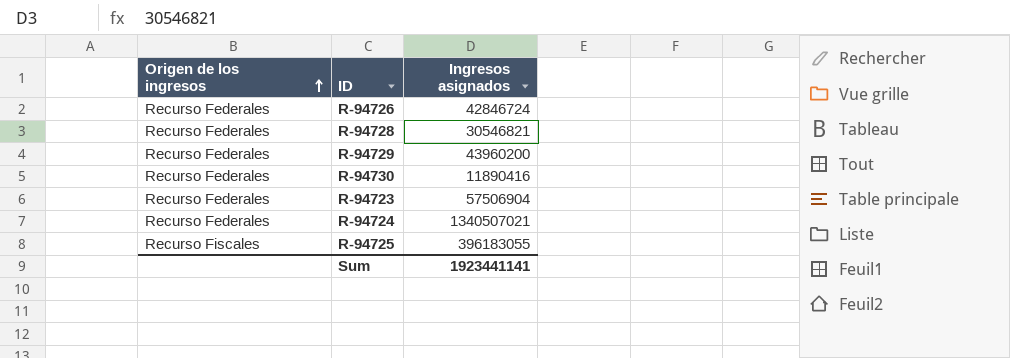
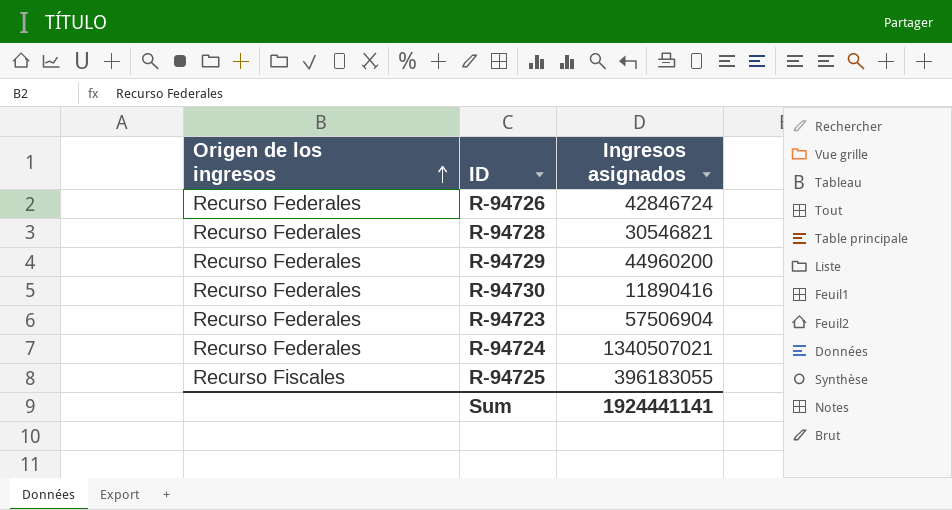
R-94729 | Ingresos asignados: 43960200 -> 44960200
Sum | Ingresos asignados: 1923441141 -> 1924441141

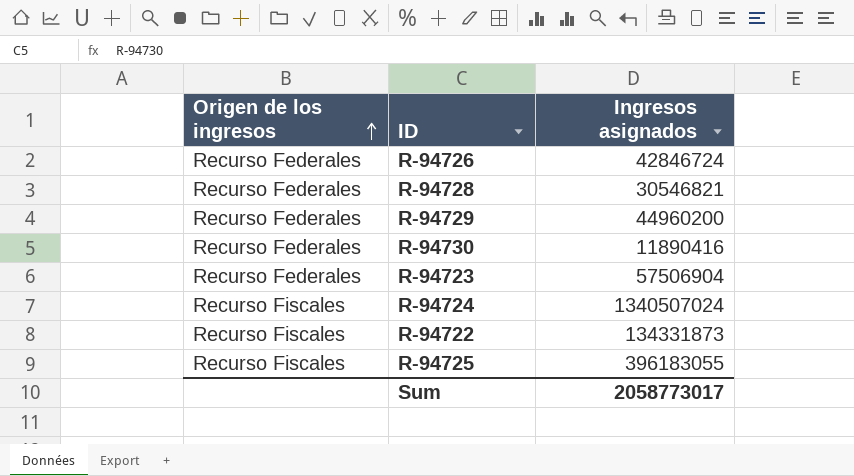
R-94724 | Origen de los ingresos: Recurso Federales -> Recurso Fiscales
R-94724 | Ingresos asignados: 1340507021 -> 1340507024
row R-94722: none -> Recurso Fiscales | 134331873
Sum | Ingresos asignados: 1924441141 -> 2058773017

